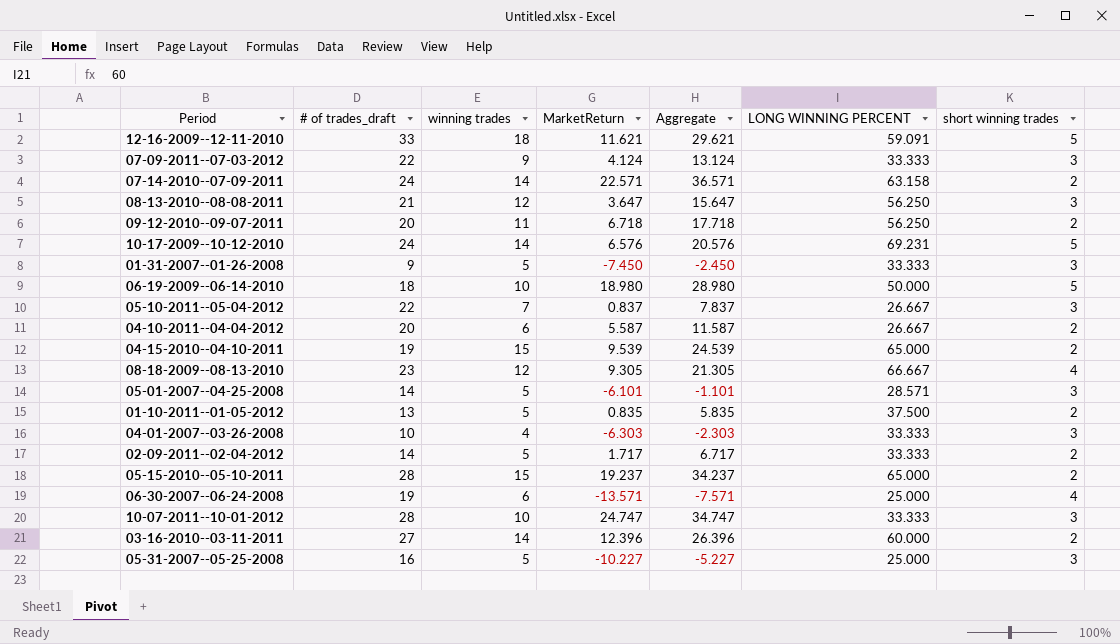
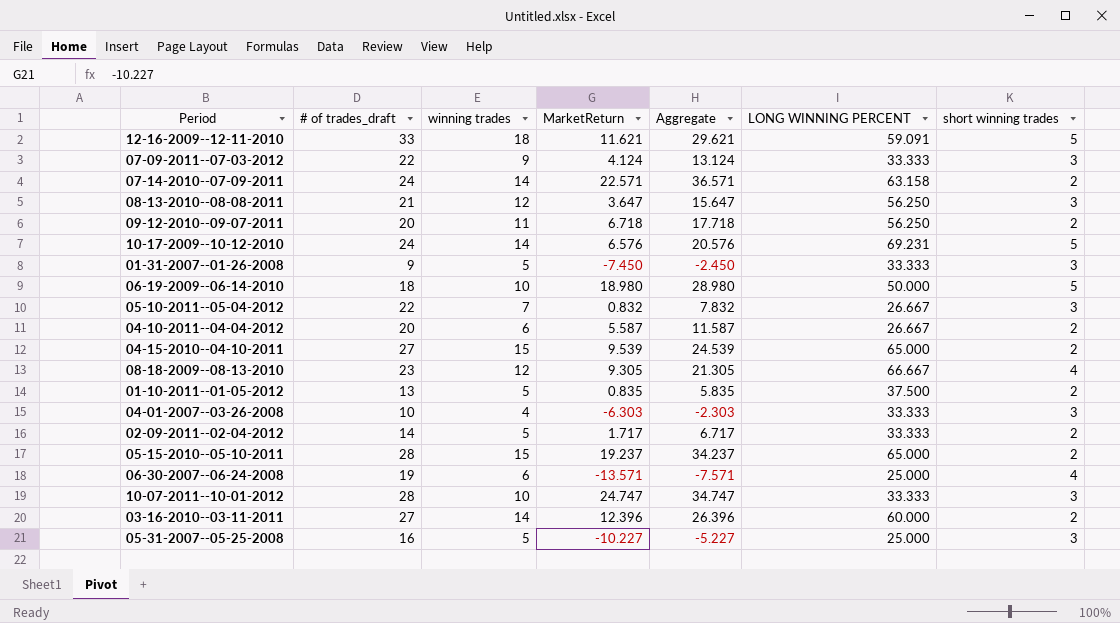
row 05-01-2007--04-25-2008: 14 | 5 | -6.101 | -1.101 | 28.571 | 3 -> none
05-10-2011--05-04-2012 | MarketReturn: 0.837 -> 0.832
05-10-2011--05-04-2012 | Aggregate: 7.837 -> 7.832
04-15-2010--04-10-2011 | # of trades_draft: 19 -> 27

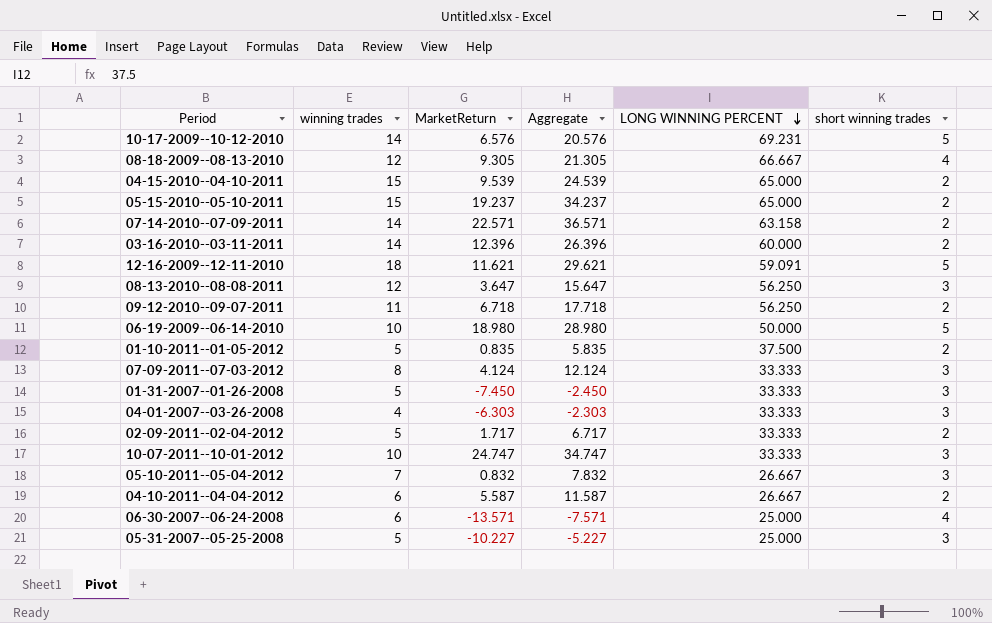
row order: none -> LONG WINNING PERCENT descending
column # of trades_draft | position: 2 -> none
07-09-2011--07-03-2012 | winning trades: 9 -> 8
07-09-2011--07-03-2012 | Aggregate: 13.124 -> 12.124

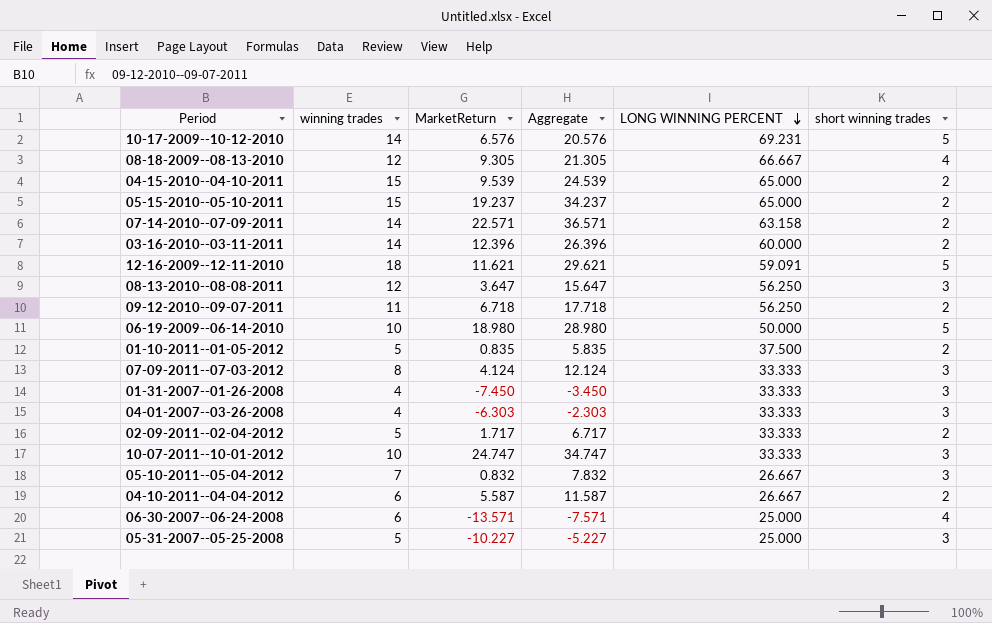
01-31-2007--01-26-2008 | winning trades: 5 -> 4
01-31-2007--01-26-2008 | Aggregate: -2.450 -> -3.450

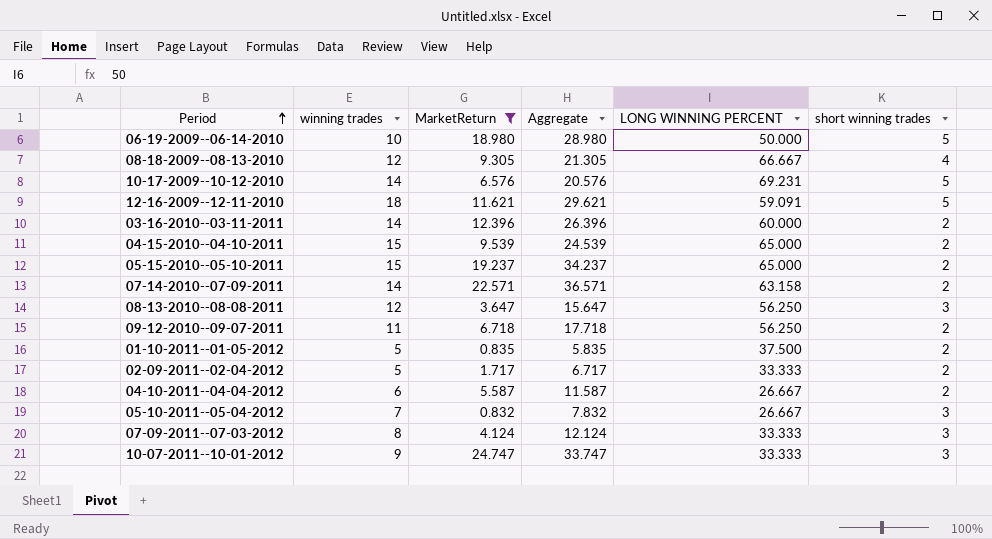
filter: none -> MarketReturn >= 0.832
row order: LONG WINNING PERCENT descending -> Period ascending
10-07-2011--10-01-2012 | winning trades: 10 -> 9
10-07-2011--10-01-2012 | Aggregate: 34.747 -> 33.747

